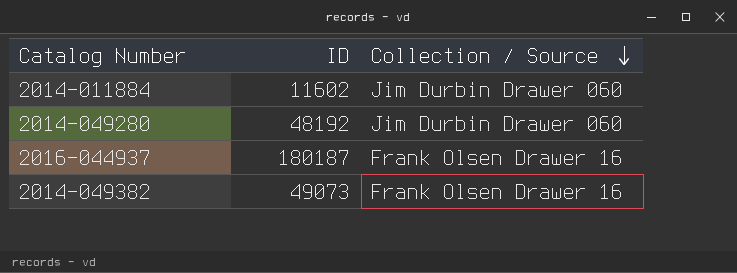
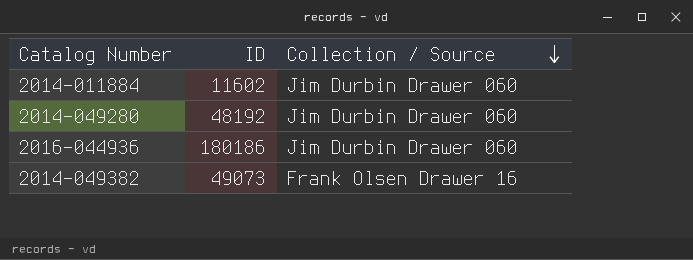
row 2016-044937: 180187 | Frank Olsen Drawer 16 -> none
row 2016-044936: none -> 180186 | Jim Durbin Drawer 060

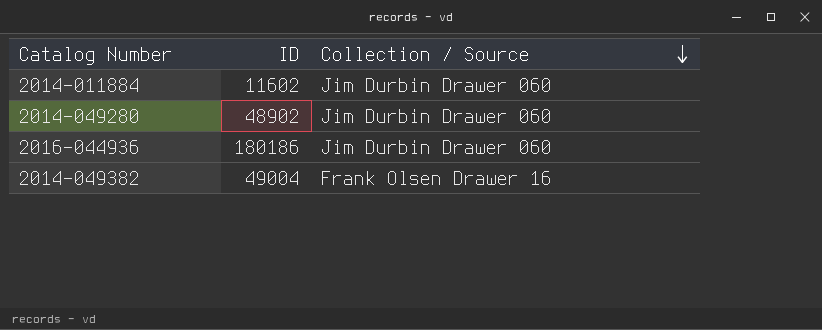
2014-049280 | ID: 48192 -> 48902
2014-049382 | ID: 49073 -> 49004

